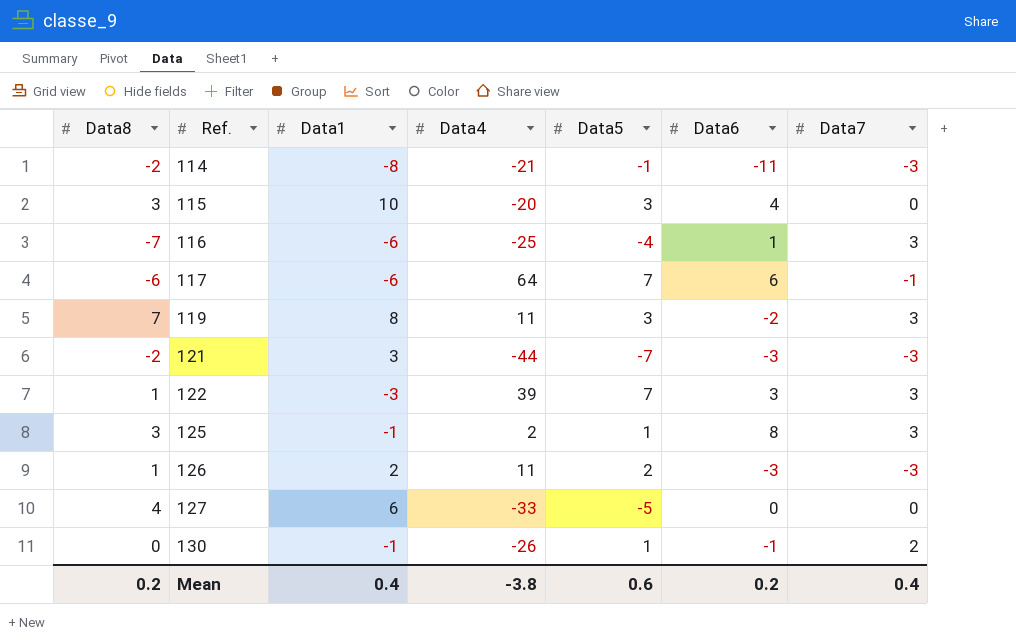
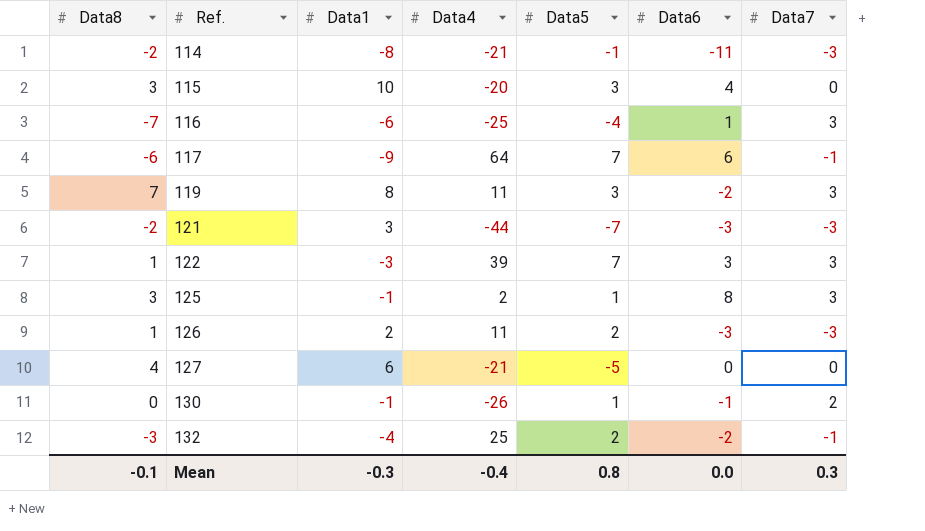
117 | Data1: -6 -> -9
127 | Data4: -33 -> -21
row 132: none -> -3 | -4 | 25 | 2 | -2 | -1
Mean | Data8: 0.2 -> -0.1
Mean | Data1: 0.4 -> -0.3
Mean | Data4: -3.8 -> -0.4
Mean | Data5: 0.6 -> 0.8
Mean | Data6: 0.2 -> 0.0
Mean | Data7: 0.4 -> 0.3

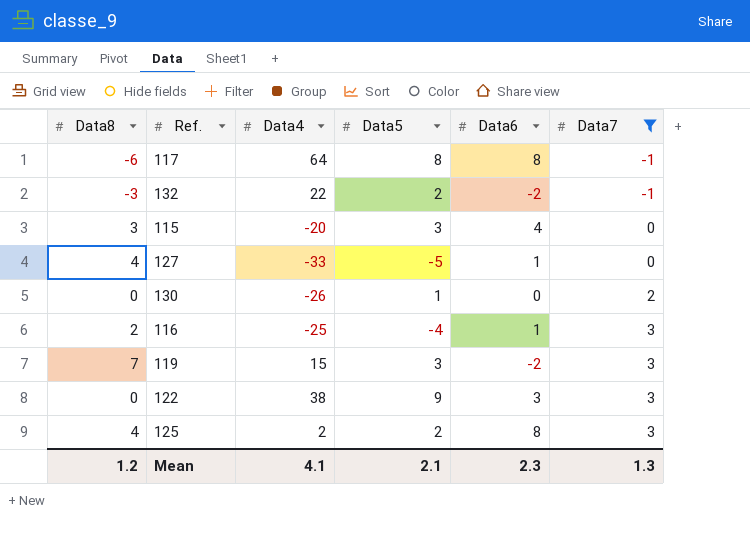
filter: none -> Data7 != -3
row order: Ref. ascending -> Data7 ascending
column Data1 | position: 3 -> none
117 | Data5: 7 -> 8
117 | Data6: 6 -> 8
132 | Data4: 25 -> 22
127 | Data4: -21 -> -33
127 | Data6: 0 -> 1
130 | Data6: -1 -> 0
116 | Data8: -7 -> 2
119 | Data4: 11 -> 15
122 | Data8: 1 -> 0
122 | Data4: 39 -> 38
122 | Data5: 7 -> 9
125 | Data8: 3 -> 4
125 | Data5: 1 -> 2
Mean | Data8: -0.1 -> 1.2
Mean | Data4: -0.4 -> 4.1
Mean | Data5: 0.8 -> 2.1
Mean | Data6: 0.0 -> 2.3
Mean | Data7: 0.3 -> 1.3

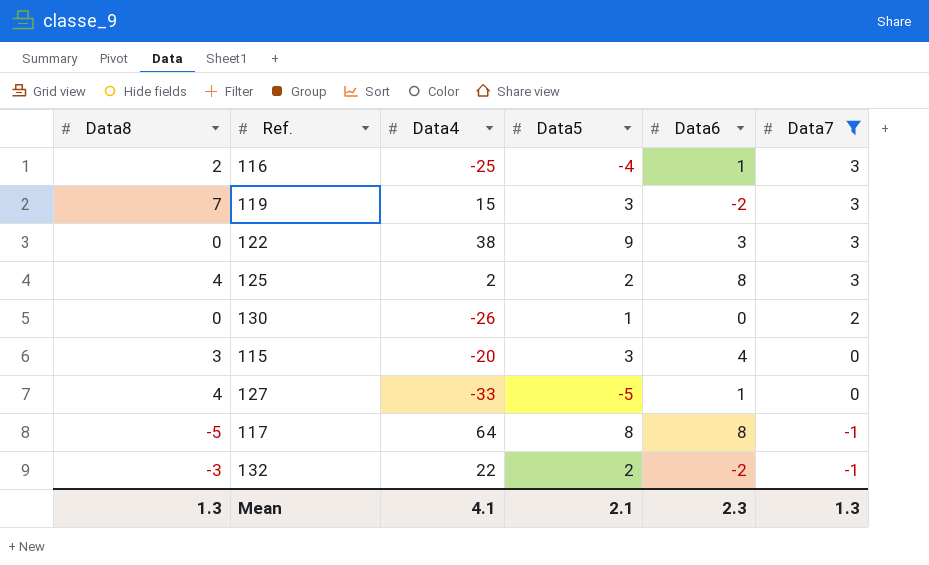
row order: Data7 ascending -> Data7 descending
117 | Data8: -6 -> -5
Mean | Data8: 1.2 -> 1.3

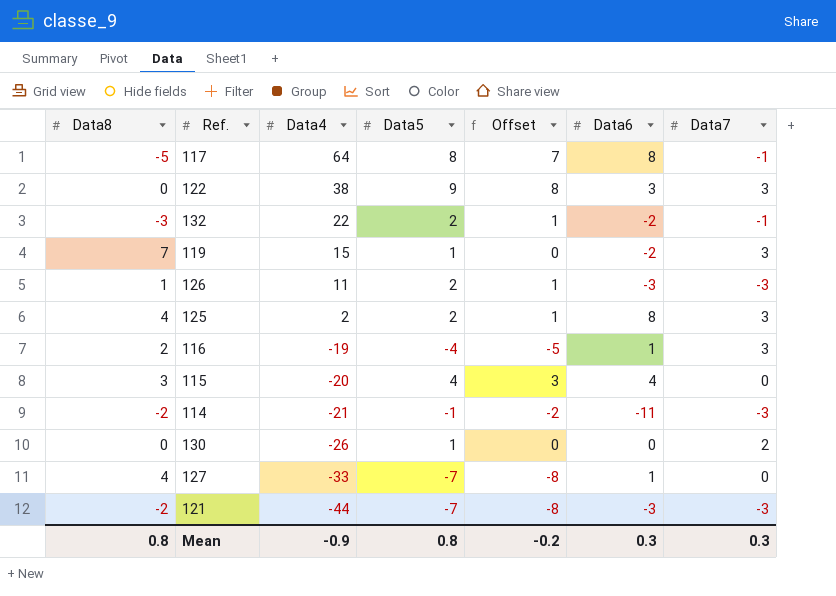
filter: Data7 != -3 -> none
row order: Data7 descending -> Data4 descending
column Offset | formula: none -> [Data5] - 1
119 | Data5: 3 -> 1
116 | Data4: -25 -> -19
115 | Data5: 3 -> 4
127 | Data5: -5 -> -7
Mean | Data8: 1.3 -> 0.8
Mean | Data4: 4.1 -> -0.9
Mean | Data5: 2.1 -> 0.8
Mean | Data6: 2.3 -> 0.3
Mean | Data7: 1.3 -> 0.3

